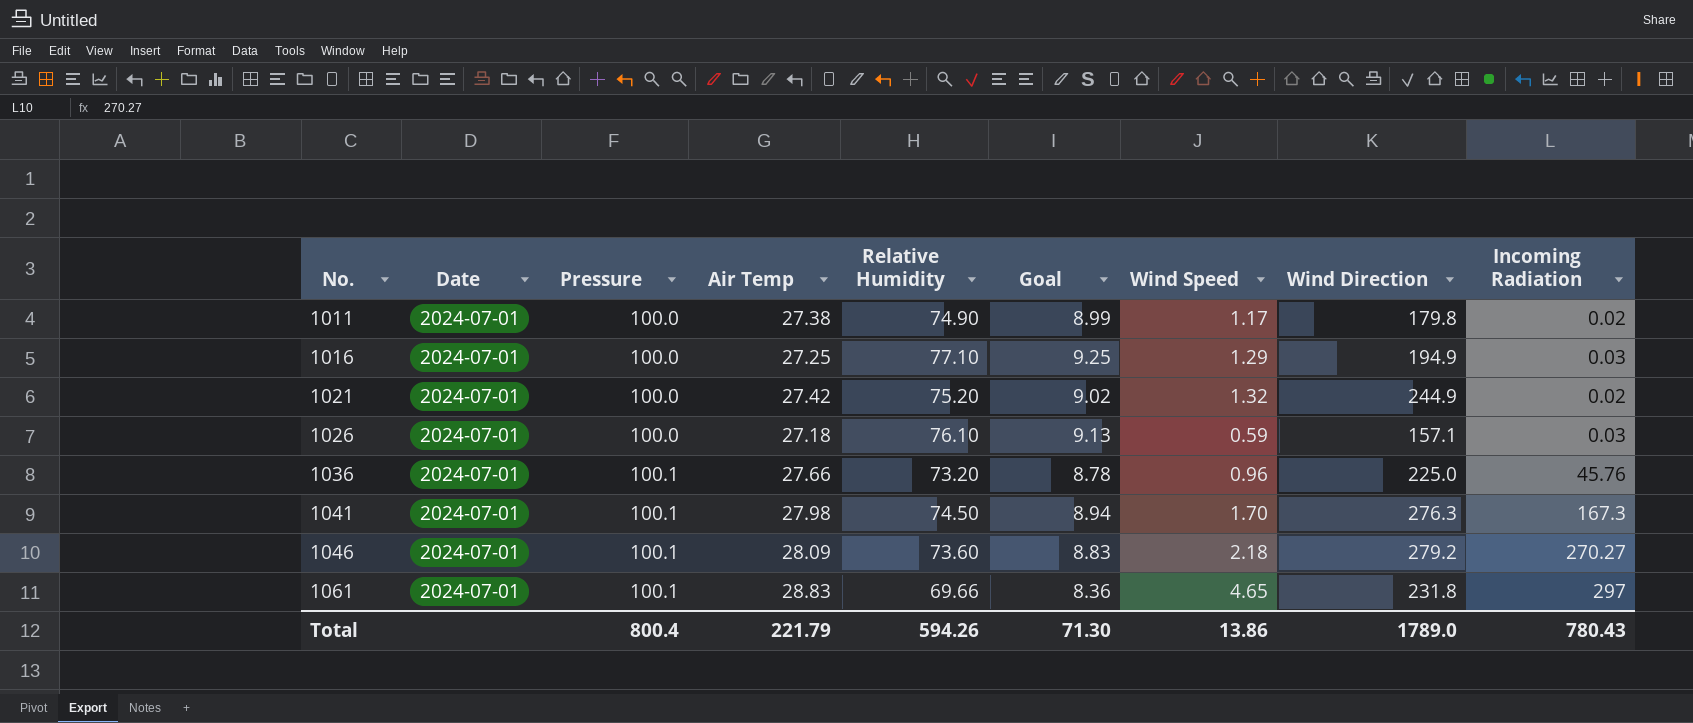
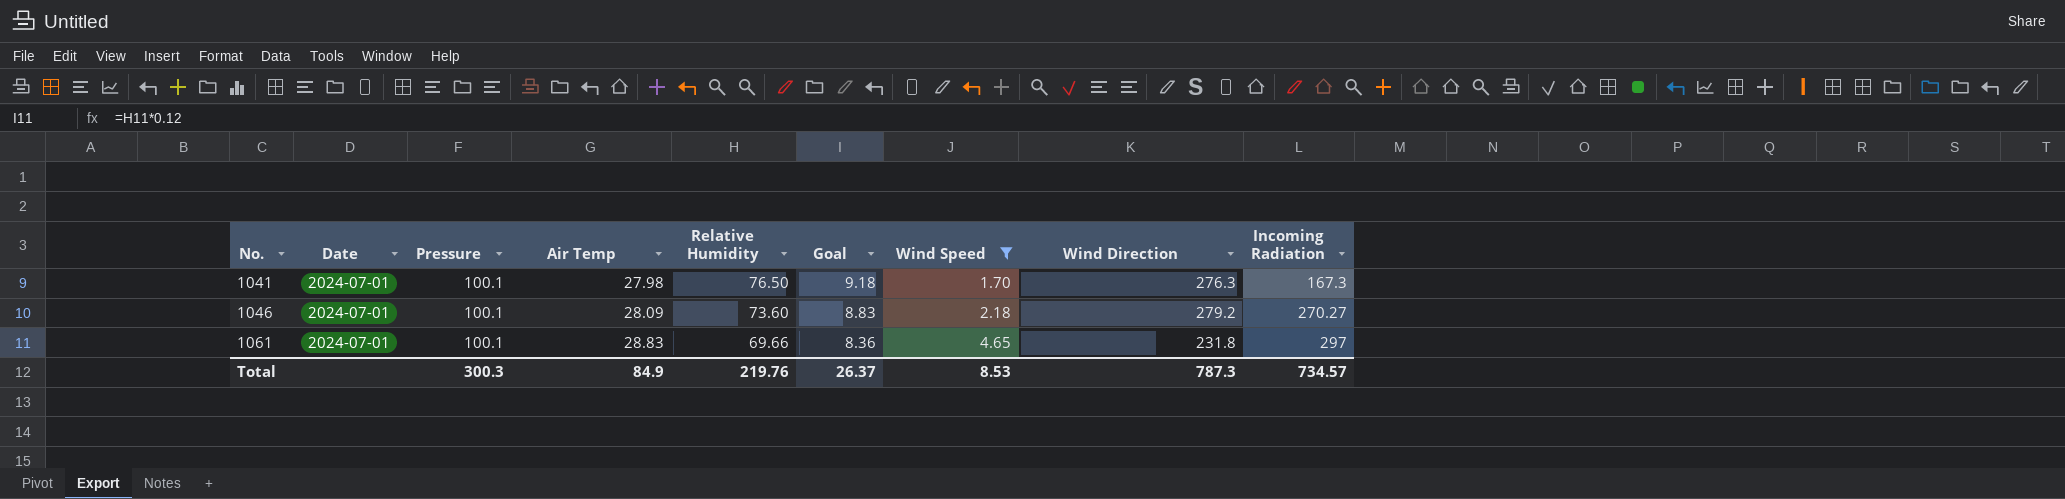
filter: none -> Wind Speed >= 1.70
1041 | Relative Humidity: 74.50 -> 76.50
1041 | Goal: 8.94 -> 9.18
Total | Pressure: 800.4 -> 300.3
Total | Air Temp: 221.79 -> 84.9
Total | Relative Humidity: 594.26 -> 219.76
Total | Goal: 71.30 -> 26.37
Total | Wind Speed: 13.86 -> 8.53
Total | Wind Direction: 1789.0 -> 787.3
Total | Incoming Radiation: 780.43 -> 734.57

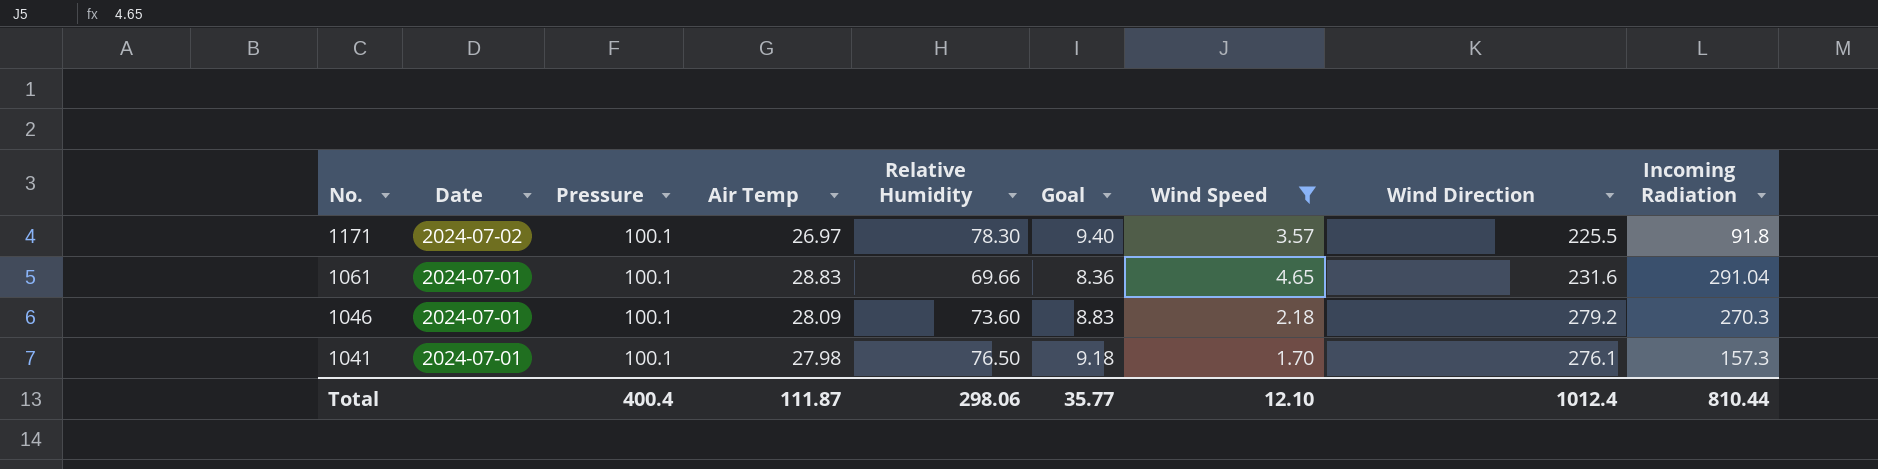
row order: No. ascending -> No. descending
row 1171: none -> 2024-07-02 | 100.1 | 26.97 | 78.30 | 9.40 | 3.57 | 225.5 | 91.8
1061 | Wind Direction: 231.8 -> 231.6
1061 | Incoming Radiation: 297 -> 291.04
1046 | Incoming Radiation: 270.27 -> 270.3
1041 | Wind Direction: 276.3 -> 276.1
1041 | Incoming Radiation: 167.3 -> 157.3
Total | Pressure: 300.3 -> 400.4
Total | Air Temp: 84.9 -> 111.87
Total | Relative Humidity: 219.76 -> 298.06
Total | Goal: 26.37 -> 35.77
Total | Wind Speed: 8.53 -> 12.10
Total | Wind Direction: 787.3 -> 1012.4
Total | Incoming Radiation: 734.57 -> 810.44

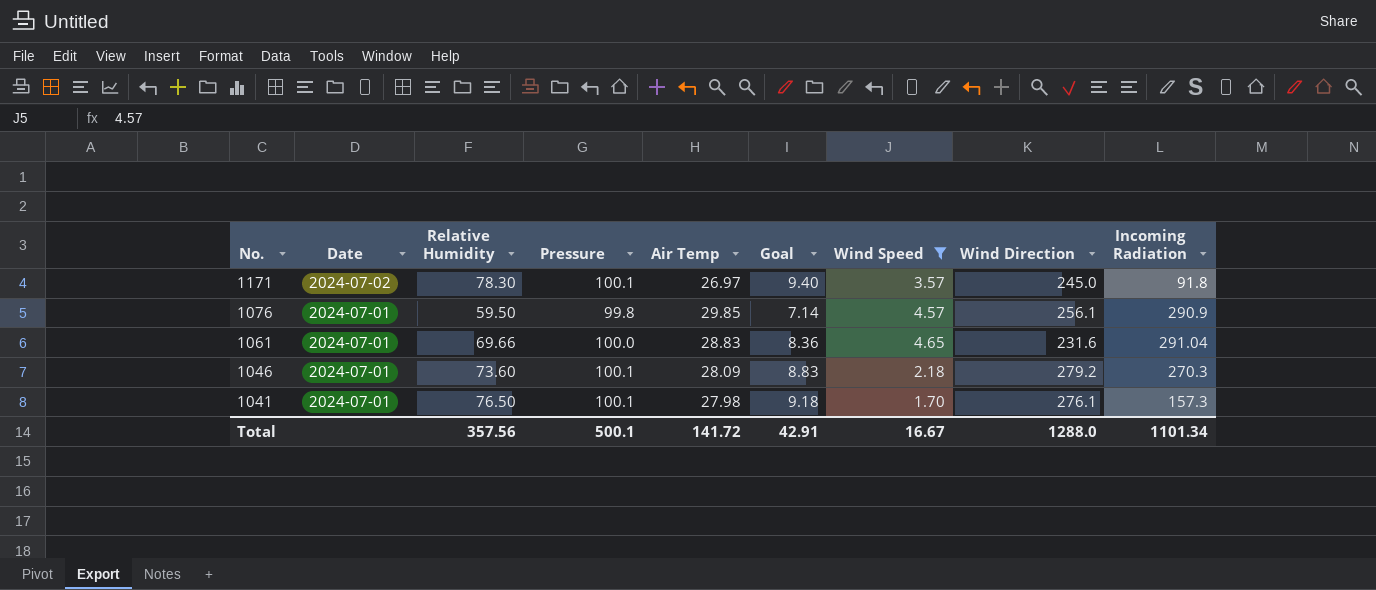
column Relative Humidity | position: 5 -> 3
1171 | Wind Direction: 225.5 -> 245.0
row 1076: none -> 2024-07-01 | 59.50 | 99.8 | 29.85 | 7.14 | 4.57 | 256.1 | 290.9
1061 | Pressure: 100.1 -> 100.0
Total | Relative Humidity: 298.06 -> 357.56
Total | Pressure: 400.4 -> 500.1
Total | Air Temp: 111.87 -> 141.72
Total | Goal: 35.77 -> 42.91
Total | Wind Speed: 12.10 -> 16.67
Total | Wind Direction: 1012.4 -> 1288.0
Total | Incoming Radiation: 810.44 -> 1101.34

